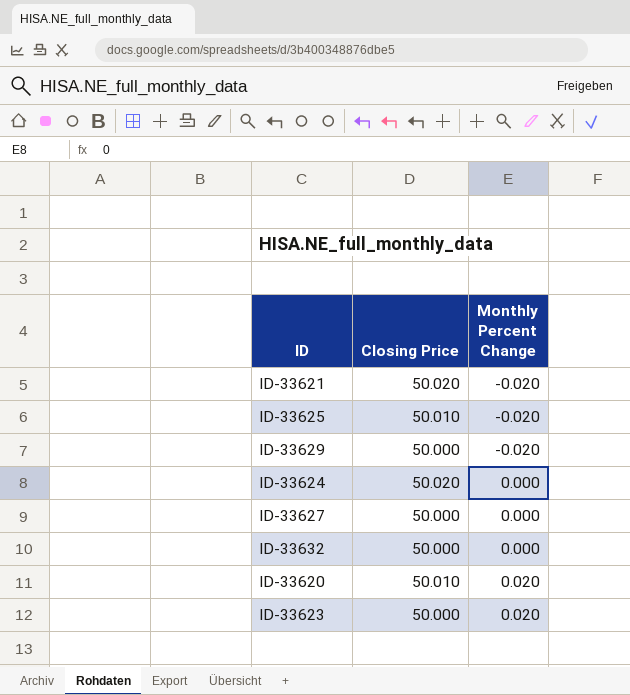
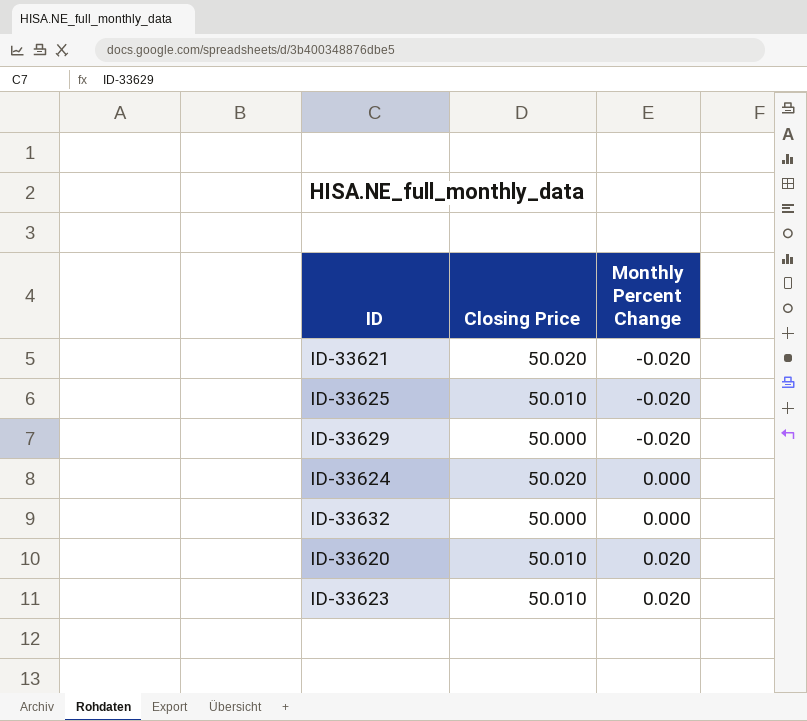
row ID-33627: 50.000 | 0.000 -> none
ID-33623 | Closing Price: 50.000 -> 50.010

